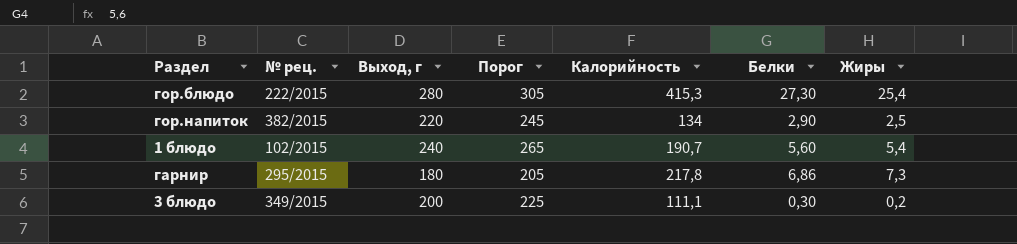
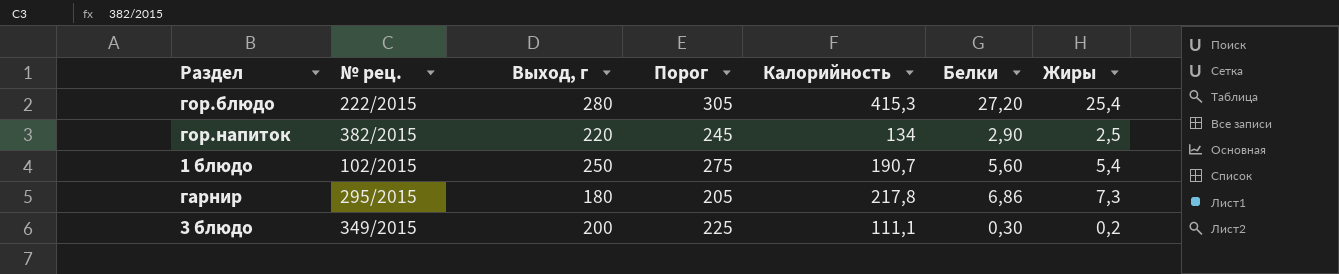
гор.блюдо | Белки: 27,30 -> 27,20
1 блюдо | Выход, г: 240 -> 250
1 блюдо | Порог: 265 -> 275

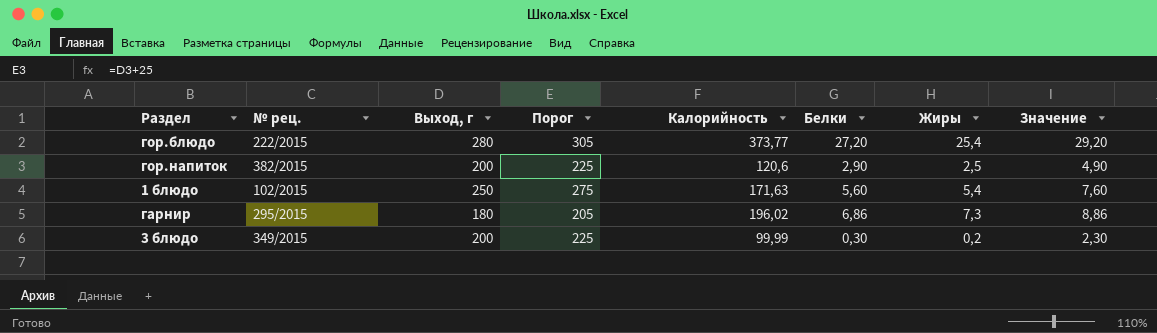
column Значение | formula: none -> [Белки] + 2
гор.блюдо | Калорийность: 415,3 -> 373,77
гор.напиток | Выход, г: 220 -> 200
гор.напиток | Порог: 245 -> 225
гор.напиток | Калорийность: 134 -> 120,6
1 блюдо | Калорийность: 190,7 -> 171,63
гарнир | Калорийность: 217,8 -> 196,02
3 блюдо | Калорийность: 111,1 -> 99,99

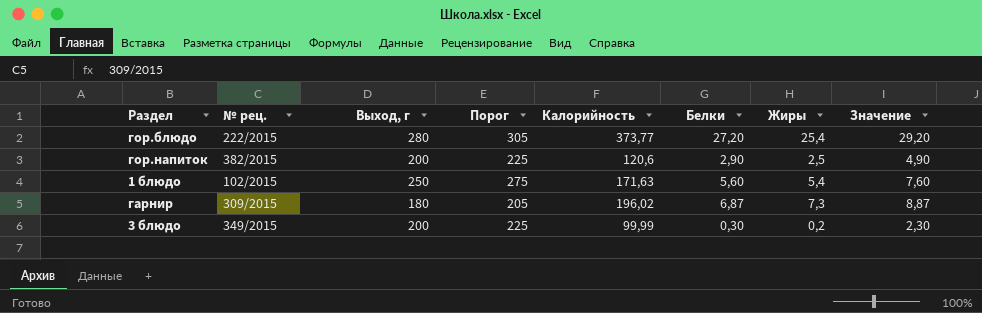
гарнир | № рец.: 295/2015 -> 309/2015
гарнир | Белки: 6,86 -> 6,87
гарнир | Значение: 8,86 -> 8,87

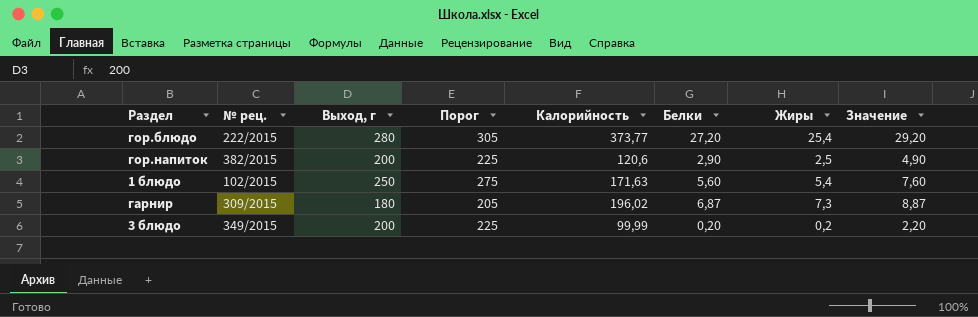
3 блюдо | Белки: 0,30 -> 0,20
3 блюдо | Значение: 2,30 -> 2,20

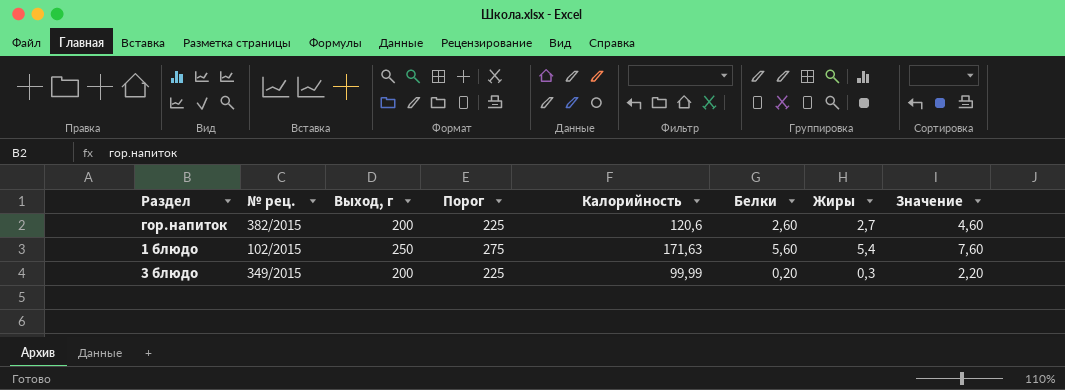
row гор.блюдо: 222/2015 | 280 | 305 | 373,77 | 27,20 | 25,4 | 29,20 -> none
row гарнир: 309/2015 | 180 | 205 | 196,02 | 6,87 | 7,3 | 8,87 -> none
гор.напиток | Белки: 2,90 -> 2,60
гор.напиток | Жиры: 2,5 -> 2,7
гор.напиток | Значение: 4,90 -> 4,60
3 блюдо | Жиры: 0,2 -> 0,3

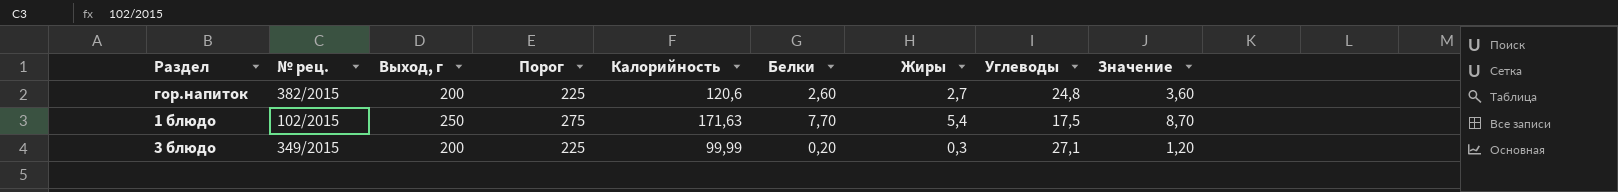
column Углеводы | position: none -> 8
column Значение | formula: [Белки] + 2 -> [Белки] + 1
1 блюдо | Белки: 5,60 -> 7,70

